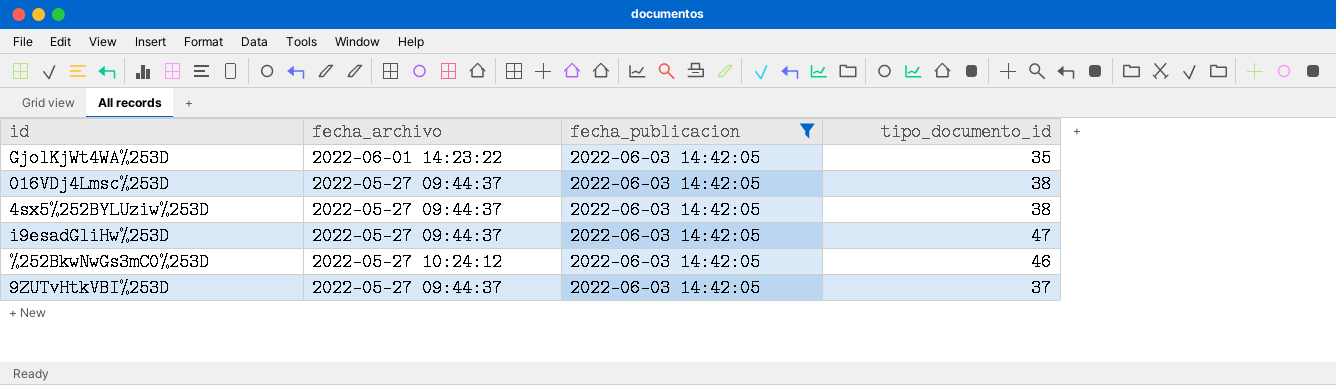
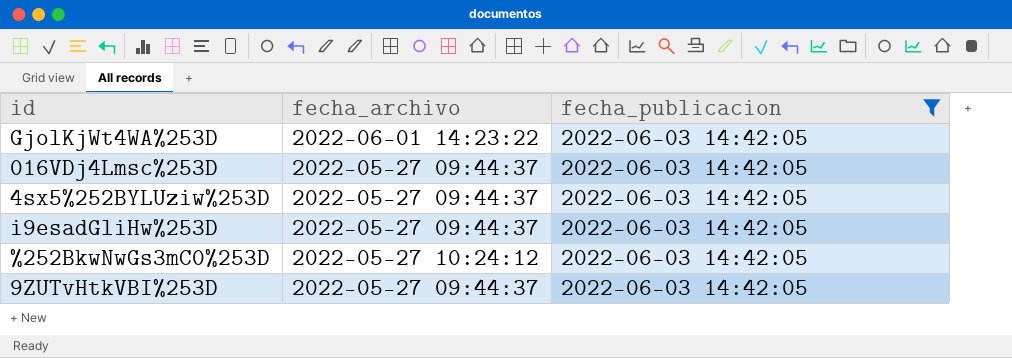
column tipo_documento_id | position: 4 -> none

